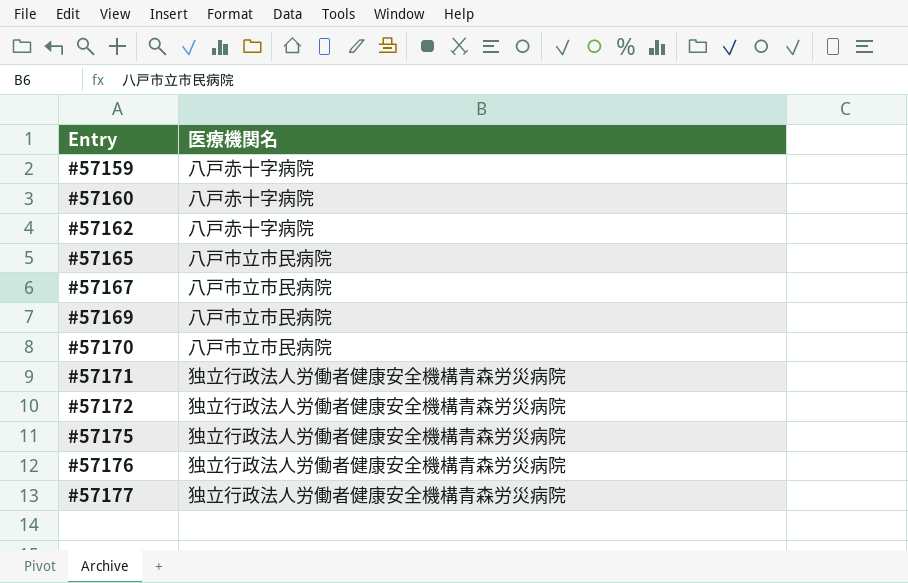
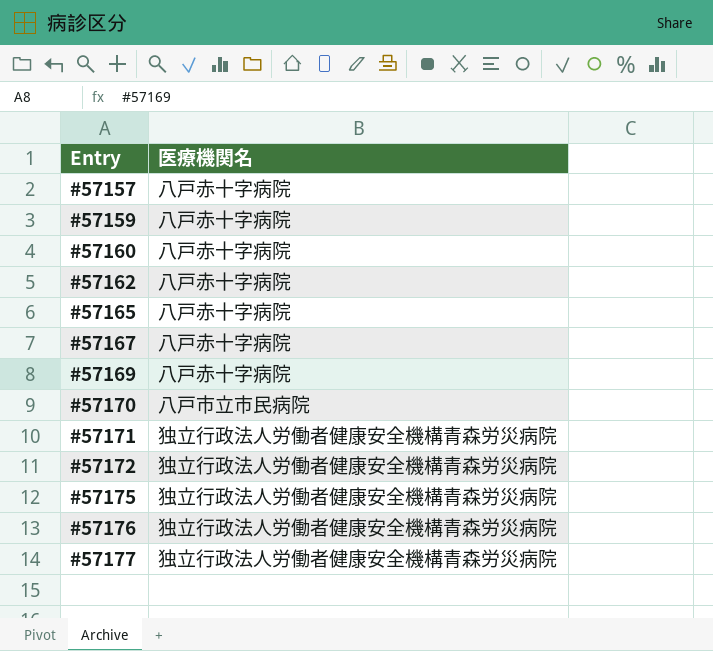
row #57157: none -> 八戸赤十字病院
#57165 | 医療機関名: 八戸市立市民病院 -> 八戸赤十字病院
#57167 | 医療機関名: 八戸市立市民病院 -> 八戸赤十字病院
#57169 | 医療機関名: 八戸市立市民病院 -> 八戸赤十字病院

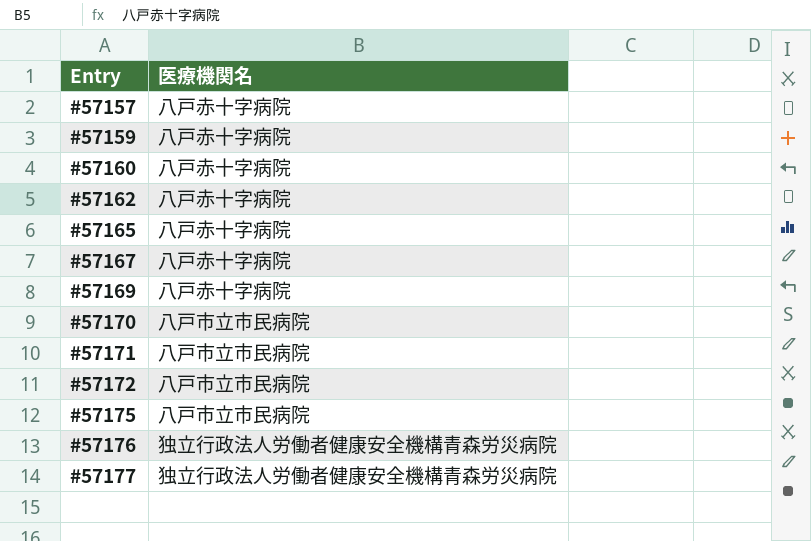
#57171 | 医療機関名: 独立行政法人労働者健康安全機構青森労災病院 -> 八戸市立市民病院
#57172 | 医療機関名: 独立行政法人労働者健康安全機構青森労災病院 -> 八戸市立市民病院
#57175 | 医療機関名: 独立行政法人労働者健康安全機構青森労災病院 -> 八戸市立市民病院

